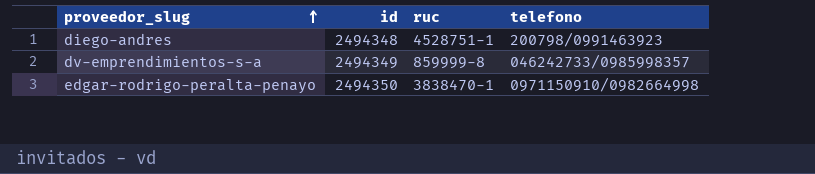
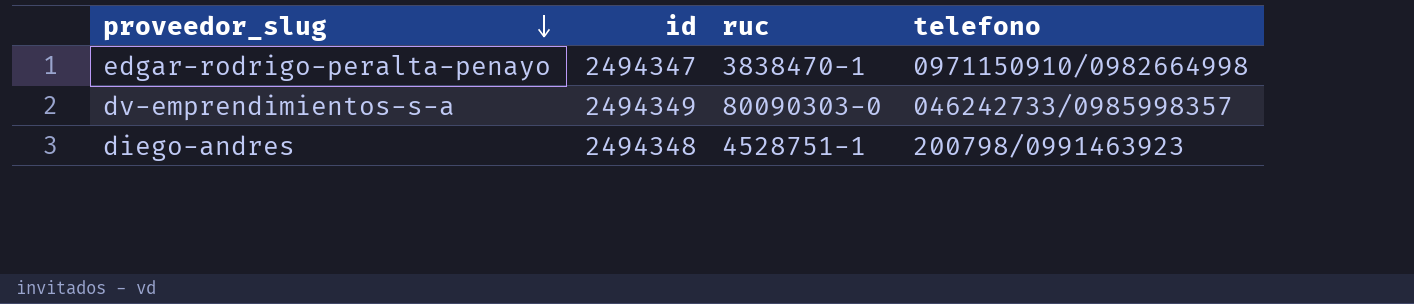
row order: proveedor_slug ascending -> proveedor_slug descending
edgar-rodrigo-peralta-penayo | id: 2494350 -> 2494347
dv-emprendimientos-s-a | ruc: 859999-8 -> 80090303-0

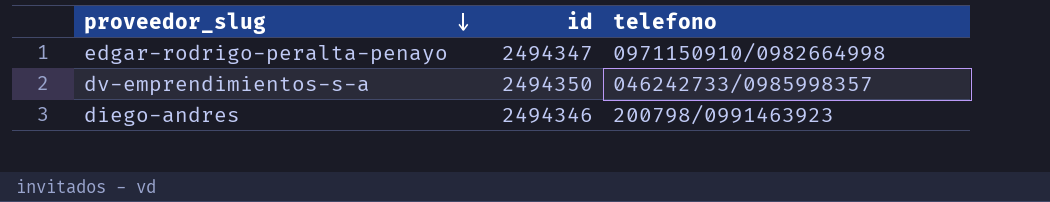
column ruc | position: 3 -> none
dv-emprendimientos-s-a | id: 2494349 -> 2494350
diego-andres | id: 2494348 -> 2494346

